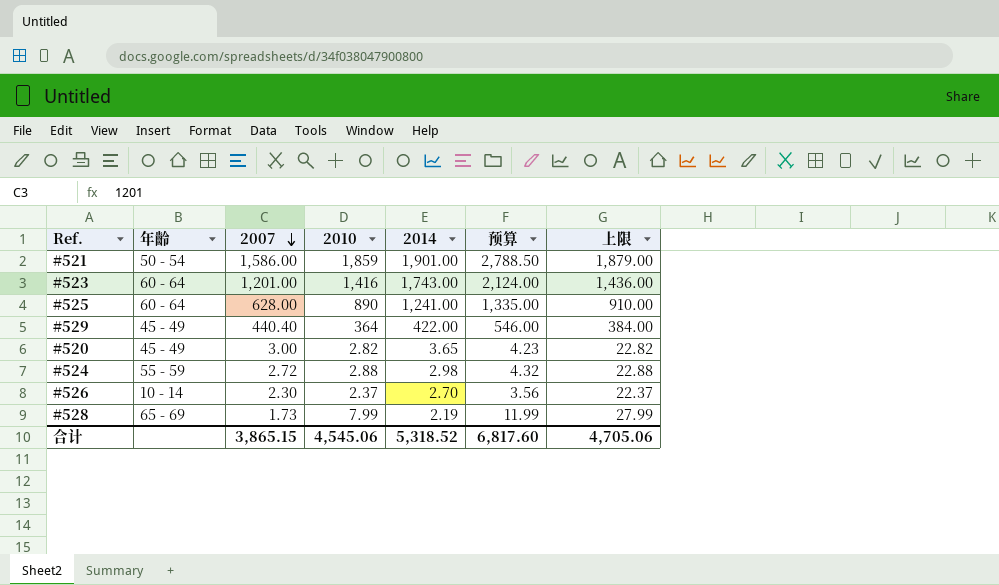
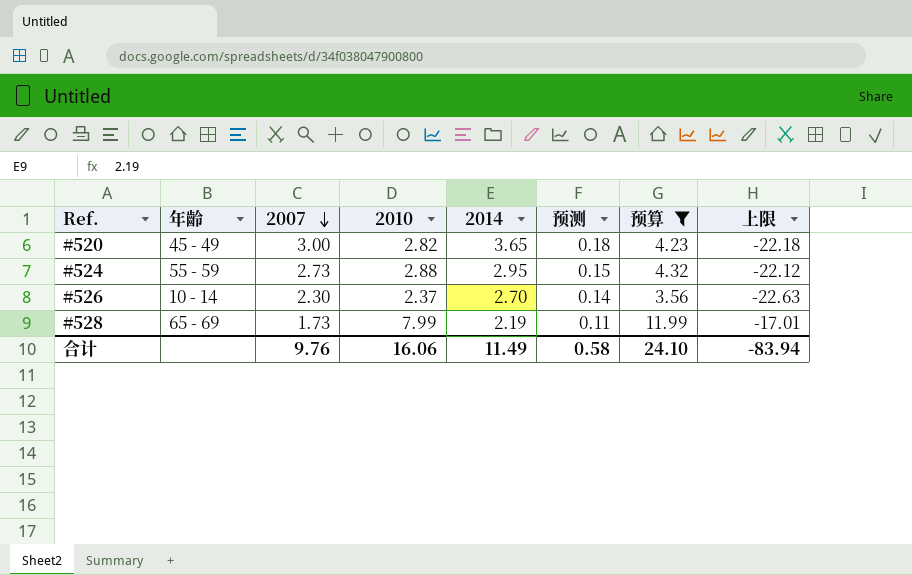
filter: none -> 预算 <= 11.99
column 预测 | formula: none -> [2014] * 0.05
column 上限 | formula: [2010] + 20 -> [2010] - 25
#524 | 2007: 2.72 -> 2.73
#524 | 2014: 2.98 -> 2.95
合计 | 2007: 3,865.15 -> 9.76
合计 | 2010: 4,545.06 -> 16.06
合计 | 2014: 5,318.52 -> 11.49
合计 | 预算: 6,817.60 -> 24.10
合计 | 上限: 4,705.06 -> -83.94

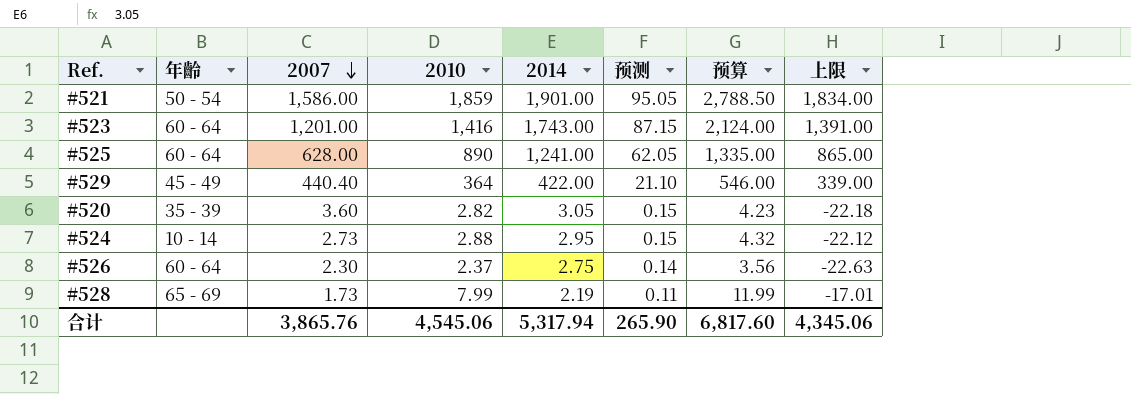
filter: 预算 <= 11.99 -> none
#520 | 年齡: 45 - 49 -> 35 - 39
#520 | 2007: 3.00 -> 3.60
#520 | 2014: 3.65 -> 3.05
#520 | 预测: 0.18 -> 0.15
#524 | 年齡: 55 - 59 -> 10 - 14
#526 | 年齡: 10 - 14 -> 60 - 64
#526 | 2014: 2.70 -> 2.75
合计 | 2007: 9.76 -> 3,865.76
合计 | 2010: 16.06 -> 4,545.06
合计 | 2014: 11.49 -> 5,317.94
合计 | 预测: 0.58 -> 265.90
合计 | 预算: 24.10 -> 6,817.60
合计 | 上限: -83.94 -> 4,345.06

